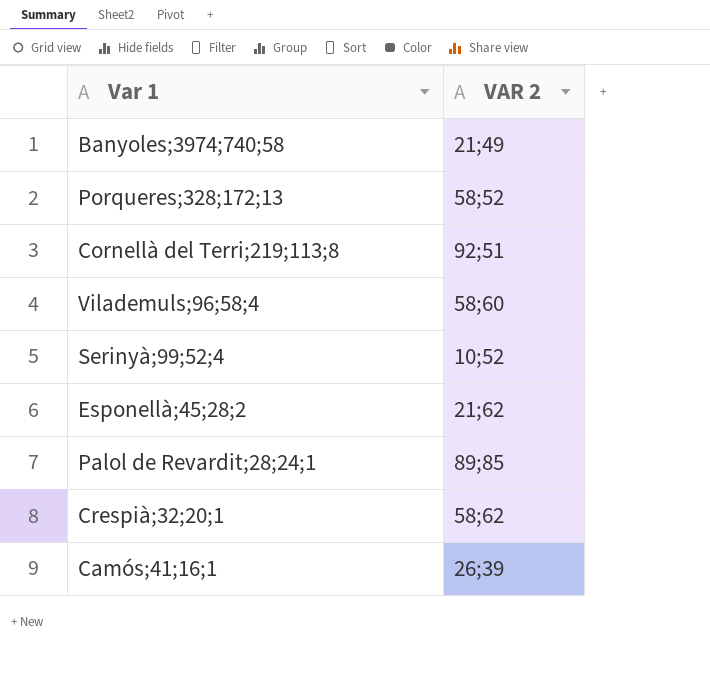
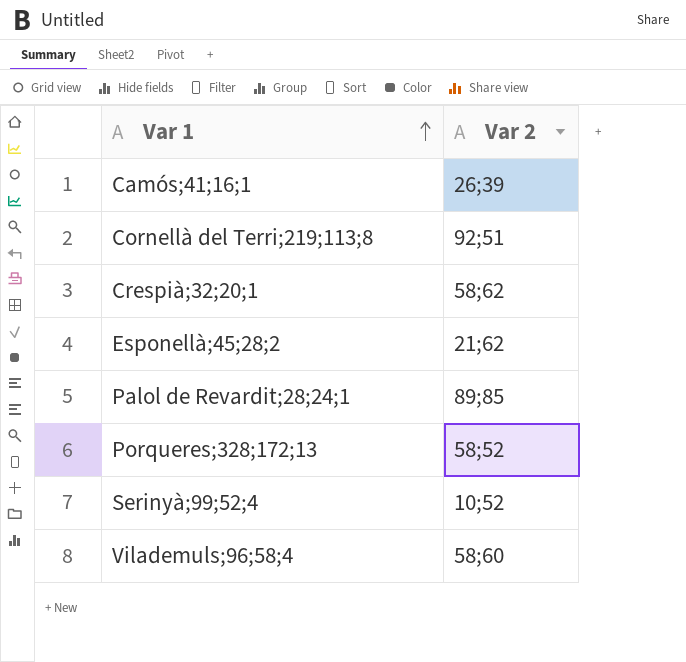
row order: none -> Var 1 ascending
column name: VAR 2 -> Var 2
row Banyoles;3974;740;58: 21;49 -> none

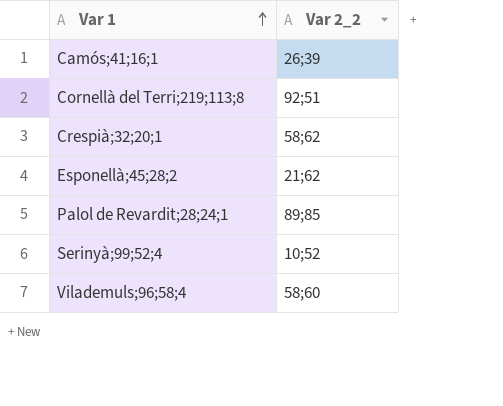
column name: Var 2 -> Var 2_2
row Porqueres;328;172;13: 58;52 -> none

